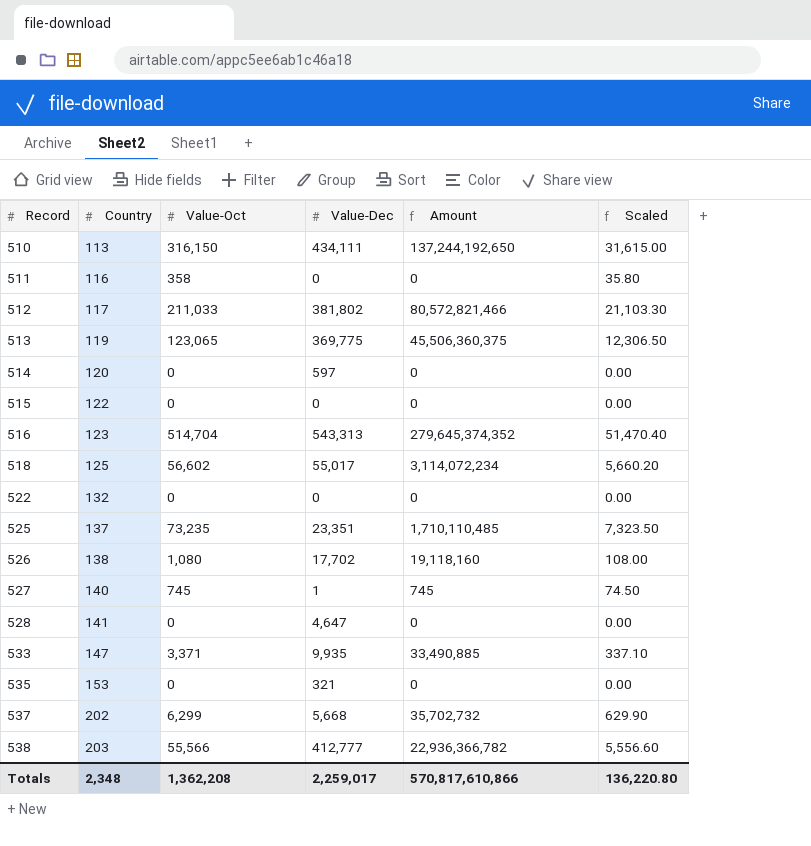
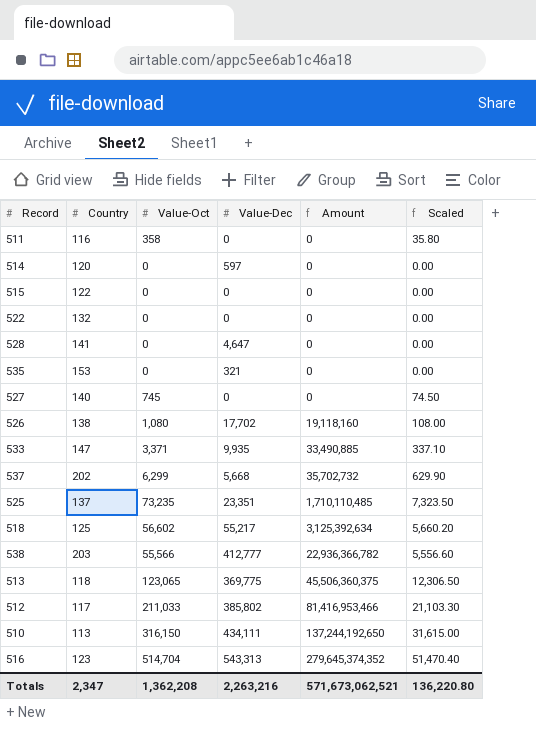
row order: Record ascending -> Amount ascending
527 | Value-Dec: 1 -> 0
527 | Amount: 745 -> 0
518 | Value-Dec: 55,017 -> 55,217
518 | Amount: 3,114,072,234 -> 3,125,392,634
513 | Country: 119 -> 118
512 | Value-Dec: 381,802 -> 385,802
512 | Amount: 80,572,821,466 -> 81,416,953,466
Totals | Country: 2,348 -> 2,347
Totals | Value-Dec: 2,259,017 -> 2,263,216
Totals | Amount: 570,817,610,866 -> 571,673,062,521

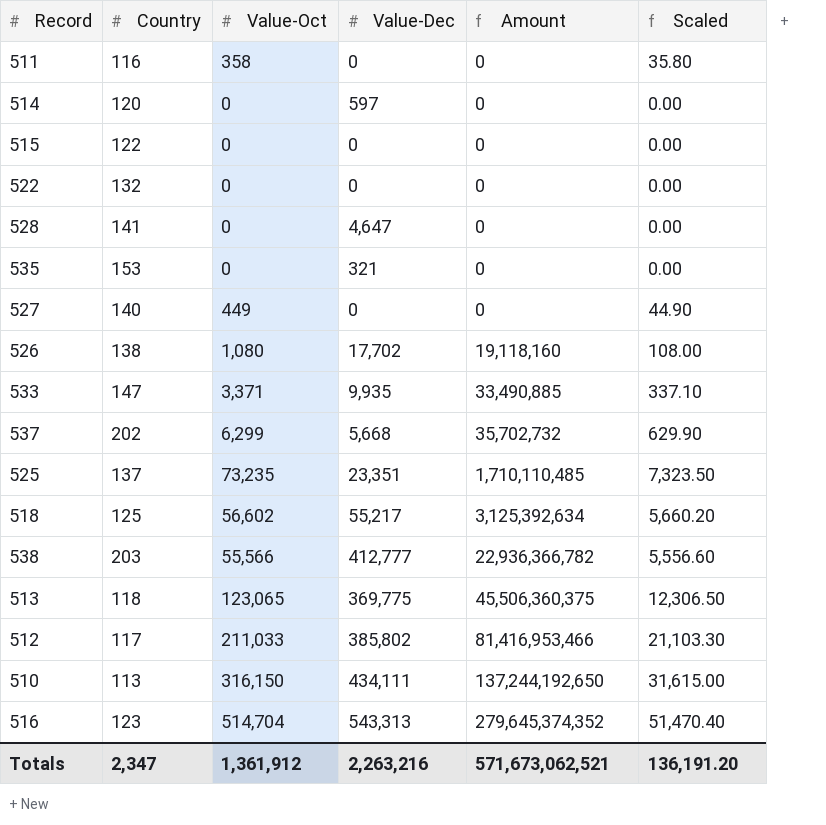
527 | Value-Oct: 745 -> 449
527 | Scaled: 74.50 -> 44.90
Totals | Value-Oct: 1,362,208 -> 1,361,912
Totals | Scaled: 136,220.80 -> 136,191.20

